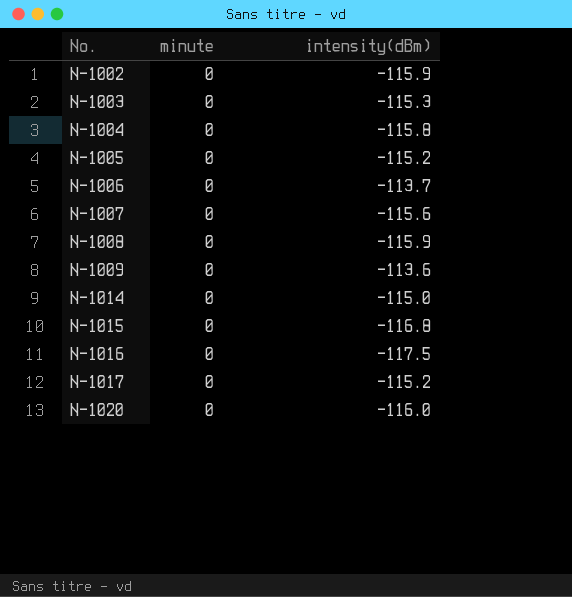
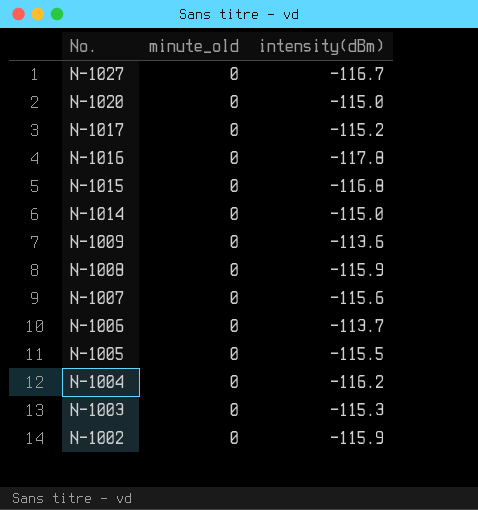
row order: No. ascending -> No. descending
column name: minute -> minute_old
row N-1027: none -> 0 | -116.7
N-1020 | intensity(dBm): -116.0 -> -115.0
N-1016 | intensity(dBm): -117.5 -> -117.8
N-1005 | intensity(dBm): -115.2 -> -115.5
N-1004 | intensity(dBm): -115.8 -> -116.2

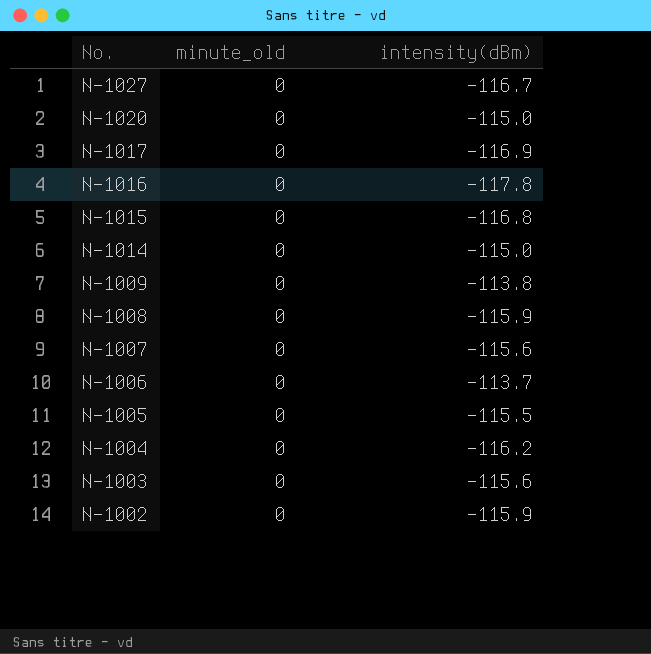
N-1017 | intensity(dBm): -115.2 -> -116.9
N-1009 | intensity(dBm): -113.6 -> -113.8
N-1003 | intensity(dBm): -115.3 -> -115.6

